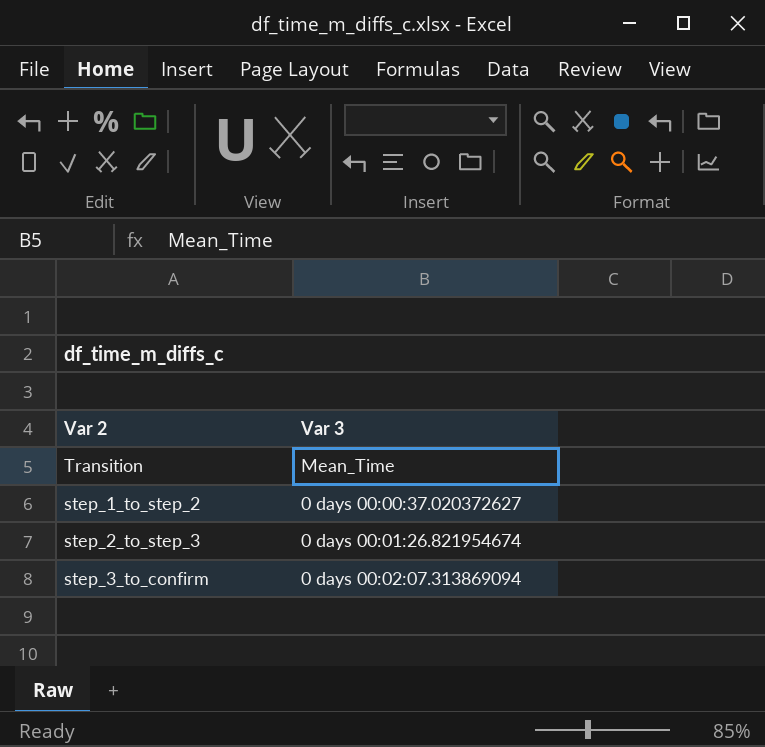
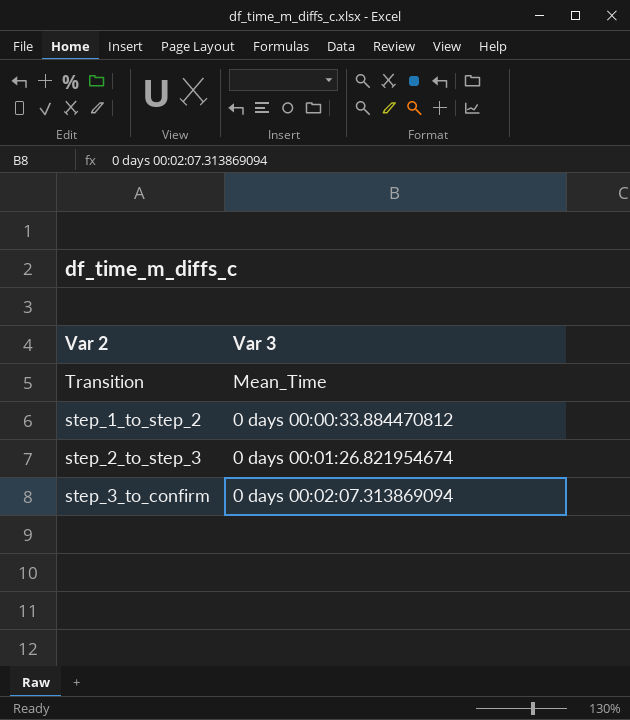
step_1_to_step_2 | Var 3: 0 days 00:00:37.020372627 -> 0 days 00:00:33.884470812

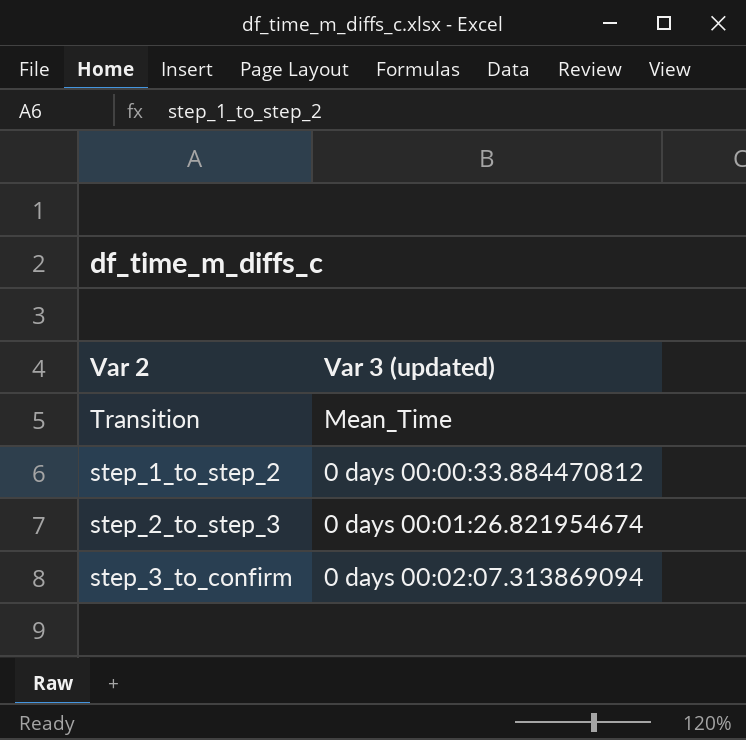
column name: Var 3 -> Var 3 (updated)

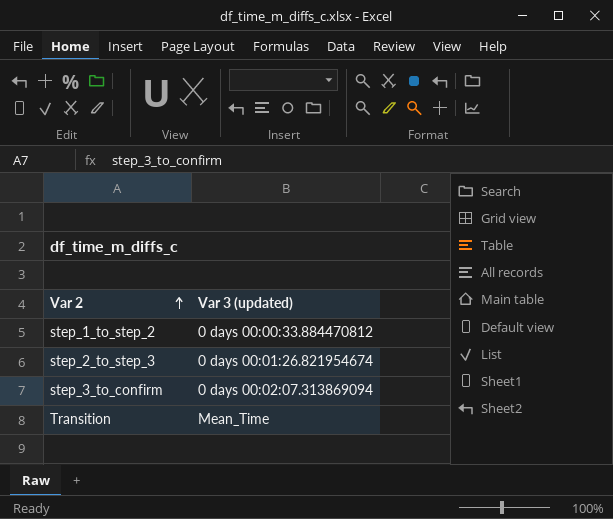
row order: none -> Var 2 ascending

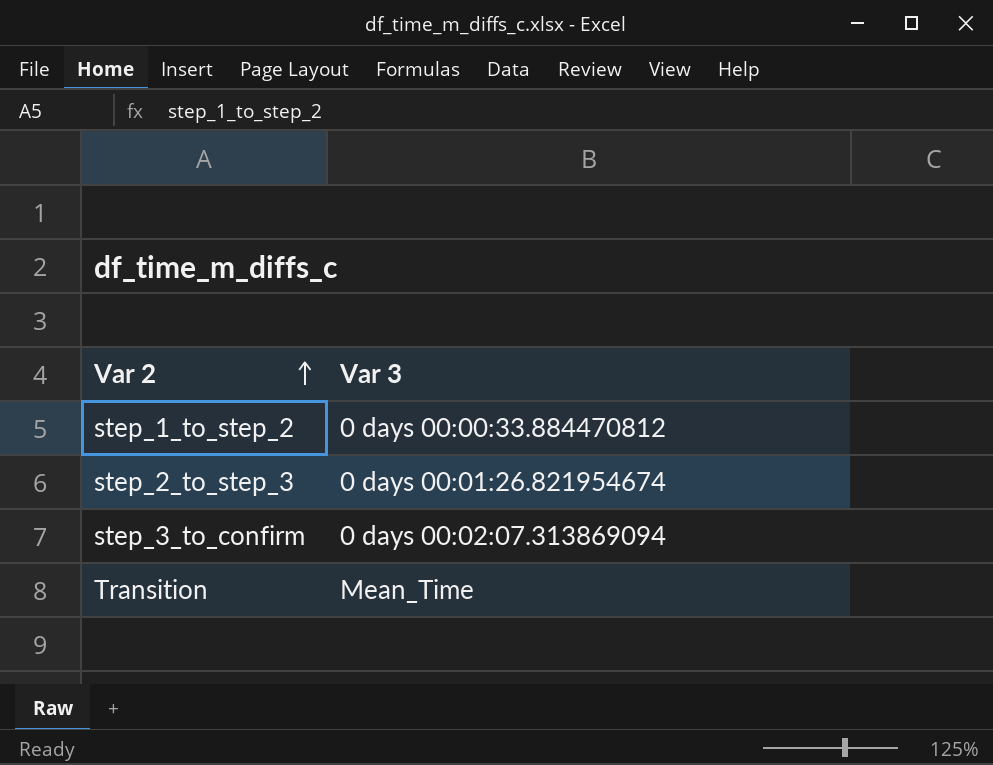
column name: Var 3 (updated) -> Var 3

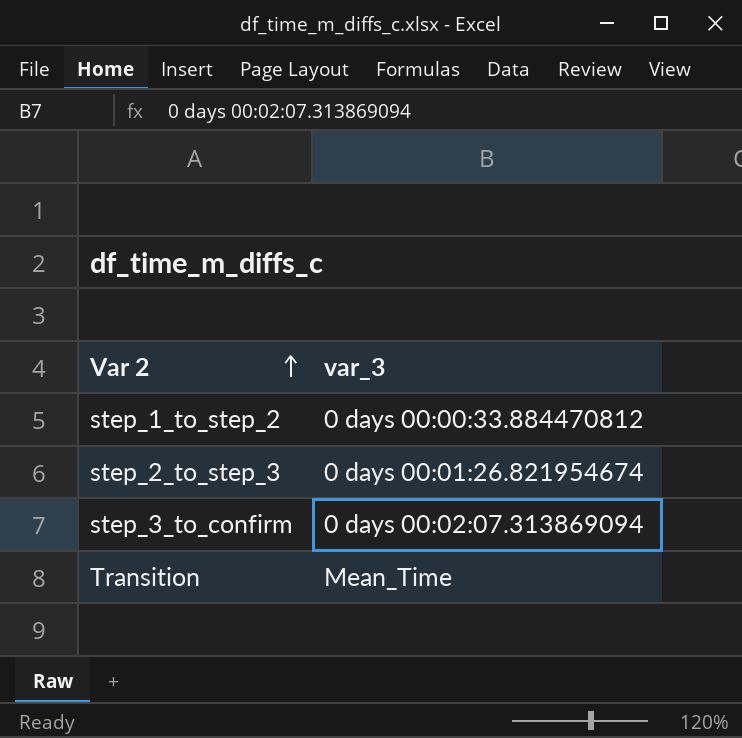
column name: Var 3 -> var_3

